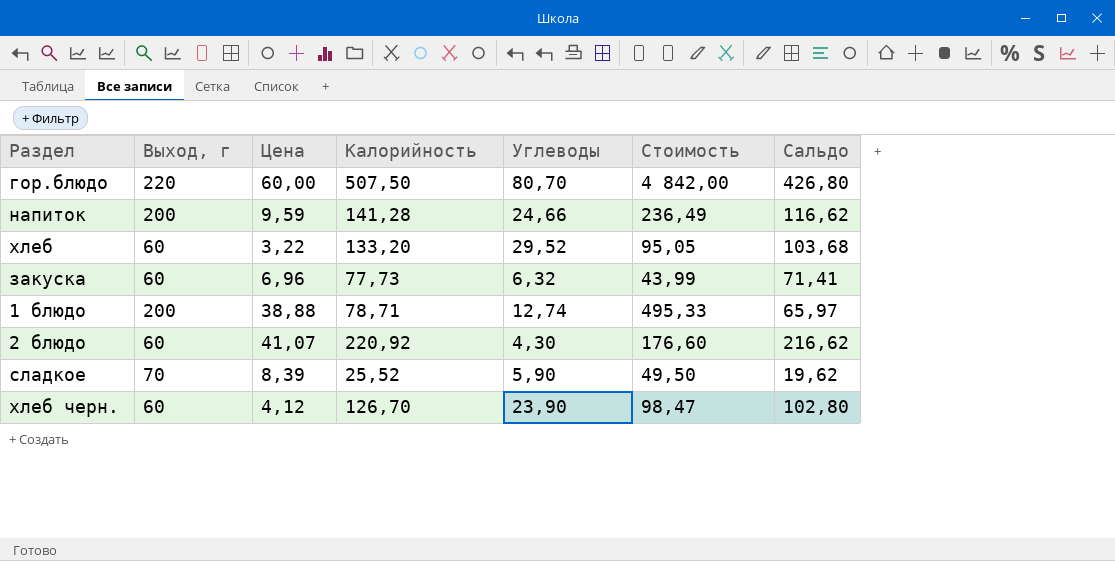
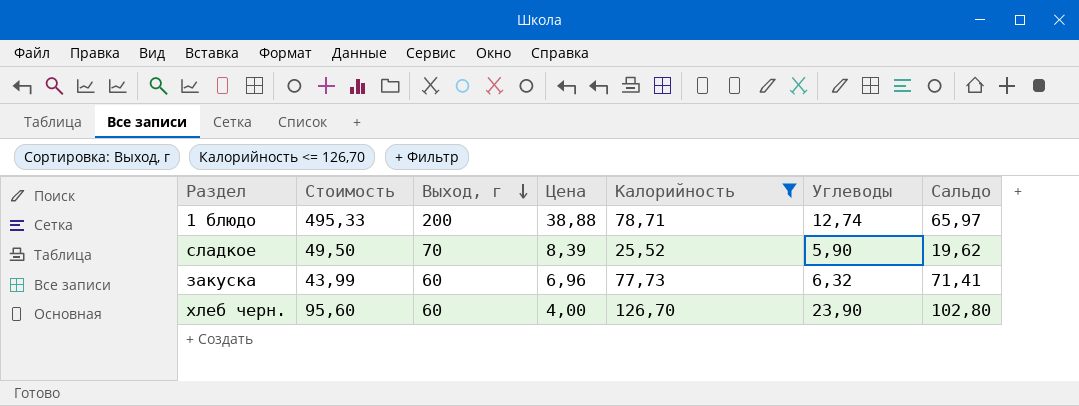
filter: none -> Калорийность <= 126,70
row order: none -> Выход, г descending
column Стоимость | position: 6 -> 2
хлеб черн. | Стоимость: 98,47 -> 95,60
хлеб черн. | Цена: 4,12 -> 4,00

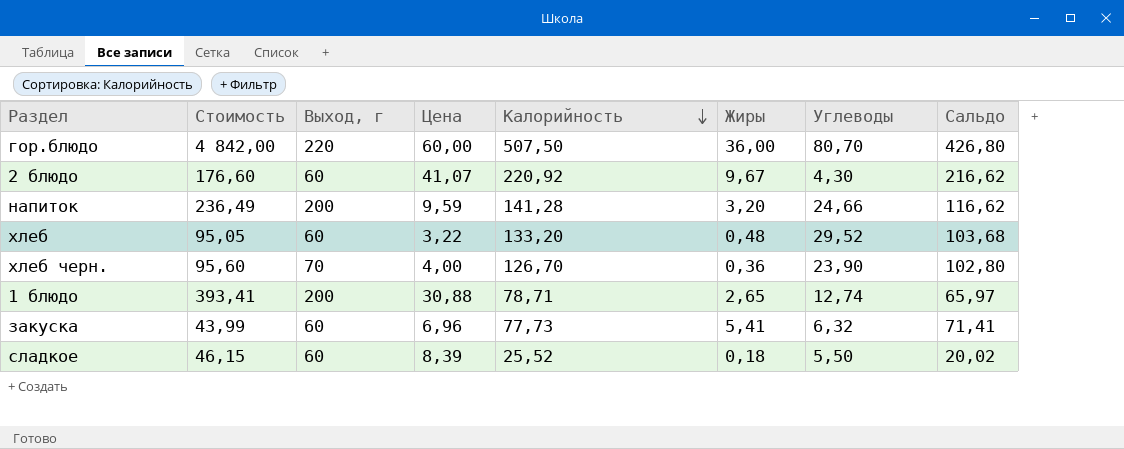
filter: Калорийность <= 126,70 -> none
row order: Выход, г descending -> Калорийность descending
column Жиры | position: none -> 6
хлеб черн. | Выход, г: 60 -> 70
1 блюдо | Стоимость: 495,33 -> 393,41
1 блюдо | Цена: 38,88 -> 30,88
сладкое | Стоимость: 49,50 -> 46,15
сладкое | Выход, г: 70 -> 60
сладкое | Углеводы: 5,90 -> 5,50
сладкое | Сальдо: 19,62 -> 20,02

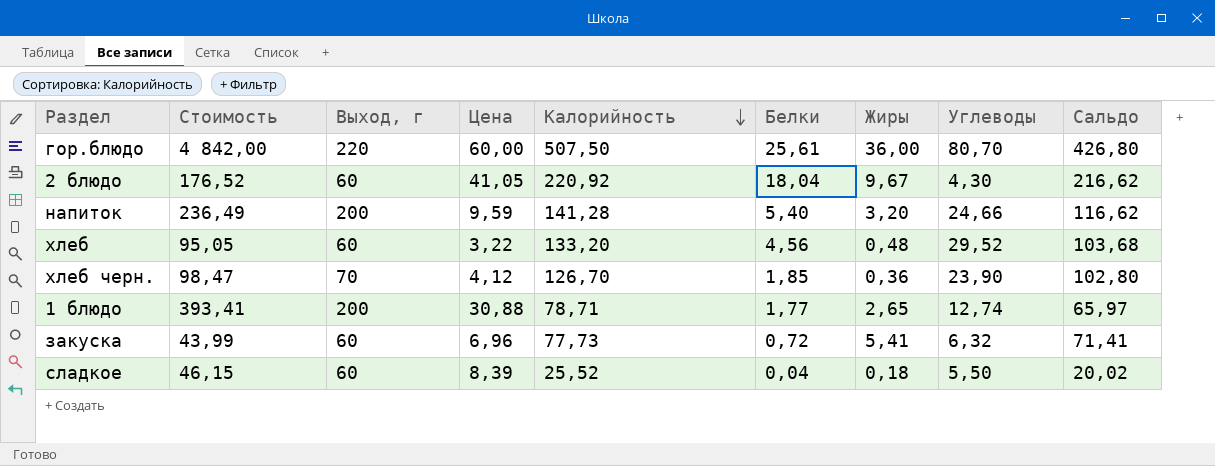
column Белки | position: none -> 6
2 блюдо | Стоимость: 176,60 -> 176,52
2 блюдо | Цена: 41,07 -> 41,05
хлеб черн. | Стоимость: 95,60 -> 98,47
хлеб черн. | Цена: 4,00 -> 4,12

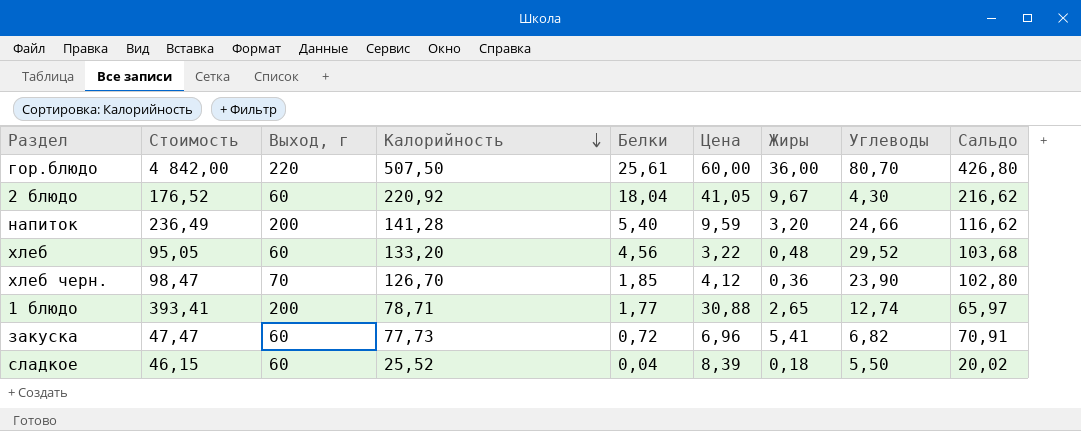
column Цена | position: 4 -> 6
закуска | Стоимость: 43,99 -> 47,47
закуска | Углеводы: 6,32 -> 6,82
закуска | Сальдо: 71,41 -> 70,91

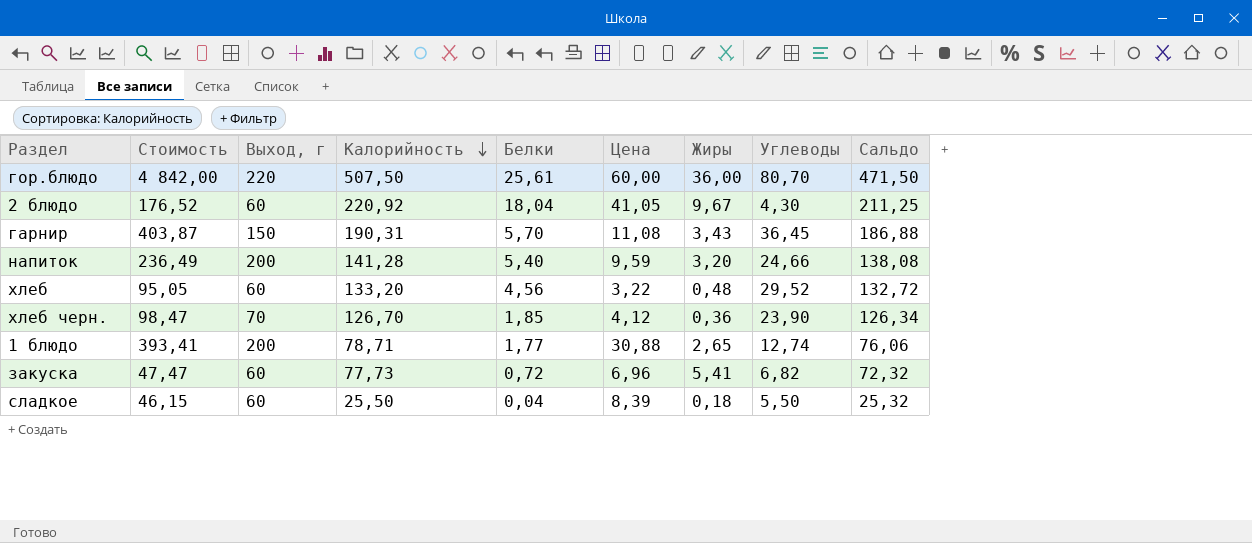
column Сальдо | formula: [Калорийность] - [Углеводы] -> [Калорийность] - [Жиры]
row гарнир: none -> 403,87 | 150 | 190,31 | 5,70 | 11,08 | 3,43 | 36,45 | 186,88
сладкое | Калорийность: 25,52 -> 25,50

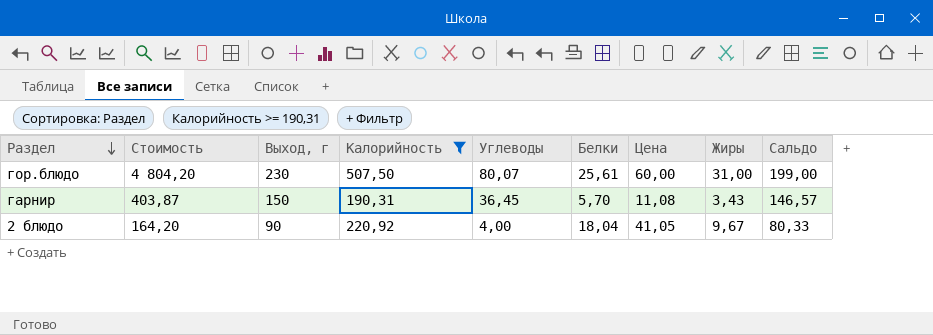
filter: none -> Калорийность >= 190,31
row order: Калорийность descending -> Раздел descending
column Углеводы | position: 8 -> 5
column Сальдо | formula: [Калорийность] - [Жиры] -> [Выход, г] - [Жиры]
гор.блюдо | Стоимость: 4 842,00 -> 4 804,20
гор.блюдо | Выход, г: 220 -> 230
гор.блюдо | Углеводы: 80,70 -> 80,07
гор.блюдо | Жиры: 36,00 -> 31,00
2 блюдо | Стоимость: 176,52 -> 164,20
2 блюдо | Выход, г: 60 -> 90
2 блюдо | Углеводы: 4,30 -> 4,00

